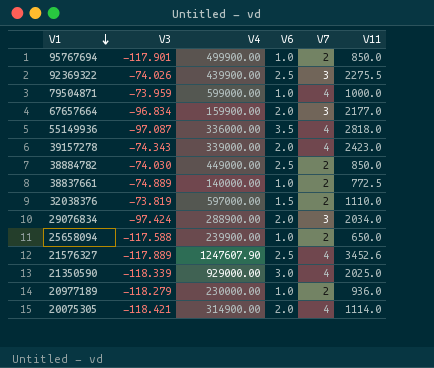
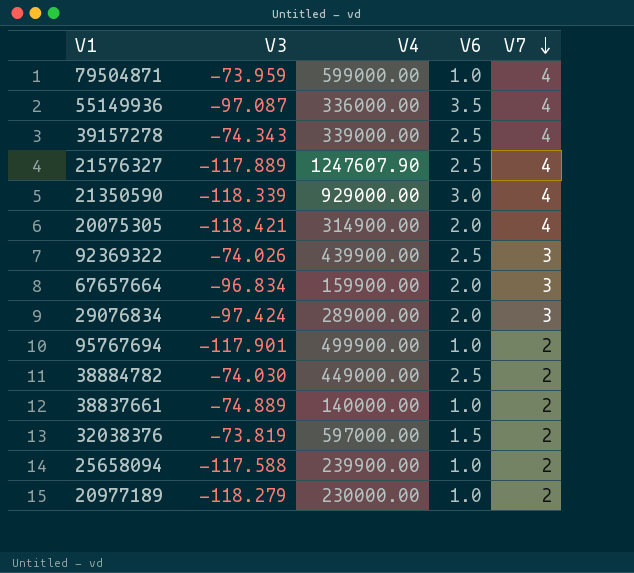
row order: V1 descending -> V7 descending
column V11 | position: 6 -> none
39157278 | V6: 2.0 -> 2.5
29076834 | V4: 288900.00 -> 289000.00

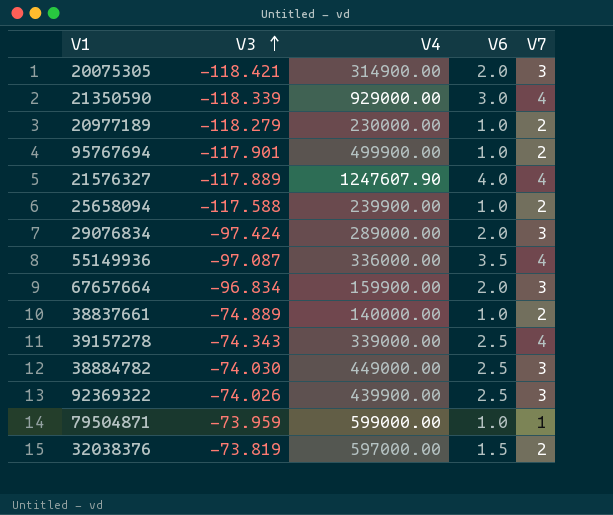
row order: V7 descending -> V3 ascending
20075305 | V7: 4 -> 3
21576327 | V6: 2.5 -> 4.0
38884782 | V7: 2 -> 3
79504871 | V7: 4 -> 1

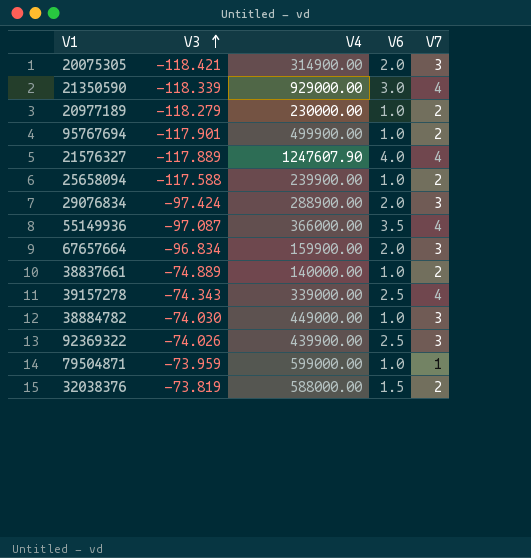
29076834 | V4: 289000.00 -> 288900.00
55149936 | V4: 336000.00 -> 366000.00
38884782 | V6: 2.5 -> 1.0
32038376 | V4: 597000.00 -> 588000.00

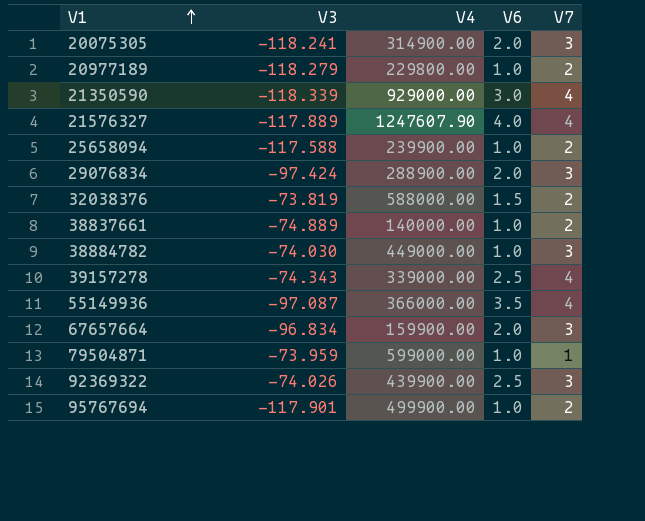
row order: V3 ascending -> V1 ascending
20075305 | V3: -118.421 -> -118.241
20977189 | V4: 230000.00 -> 229800.00

